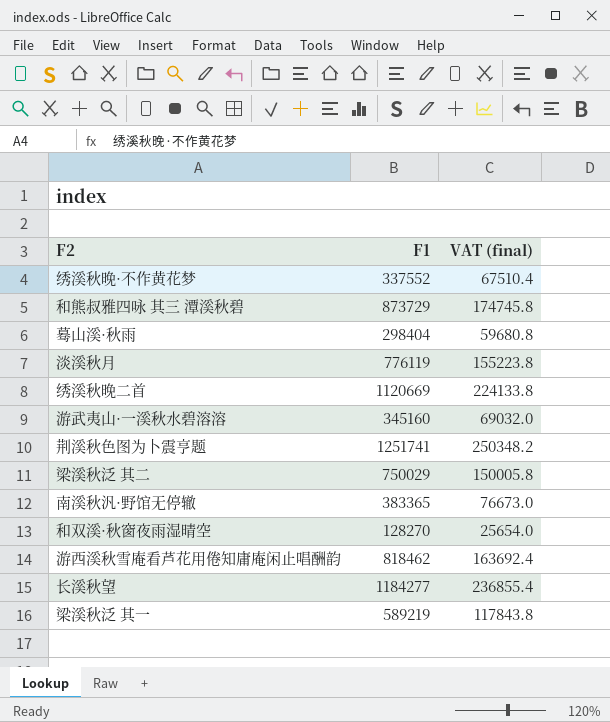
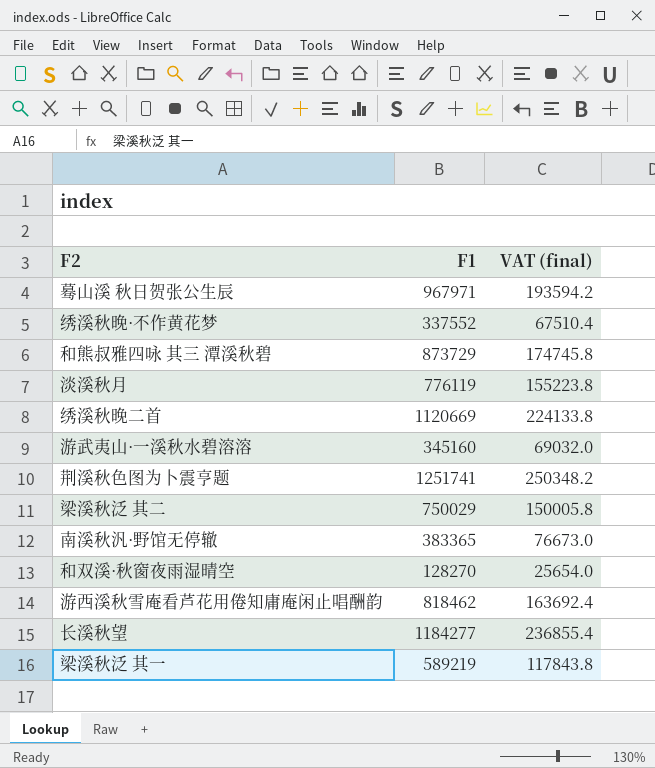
row 蓦山溪·秋雨: 298404 | 59680.8 -> none
row 蓦山溪 秋日贺张公生辰: none -> 967971 | 193594.2

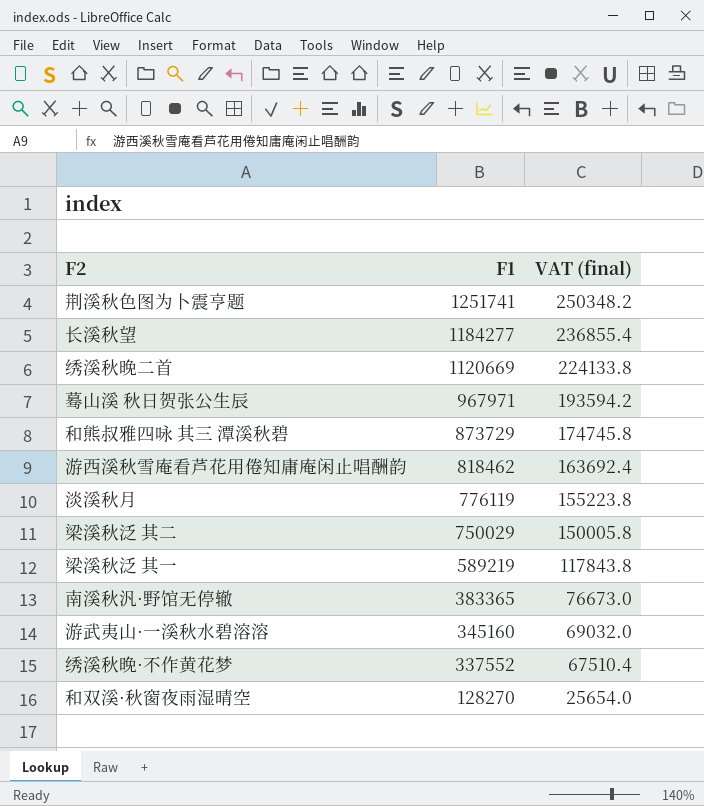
row order: none -> F1 descending

